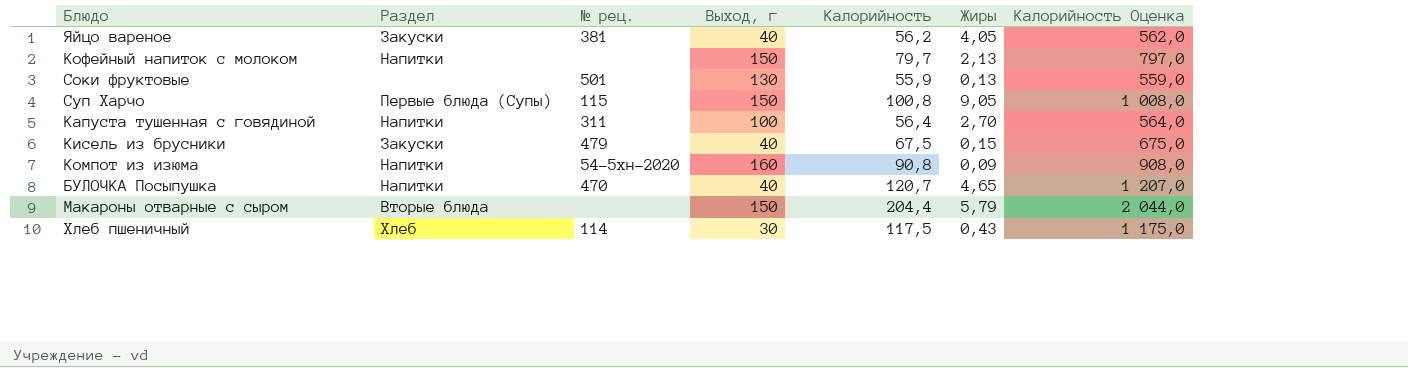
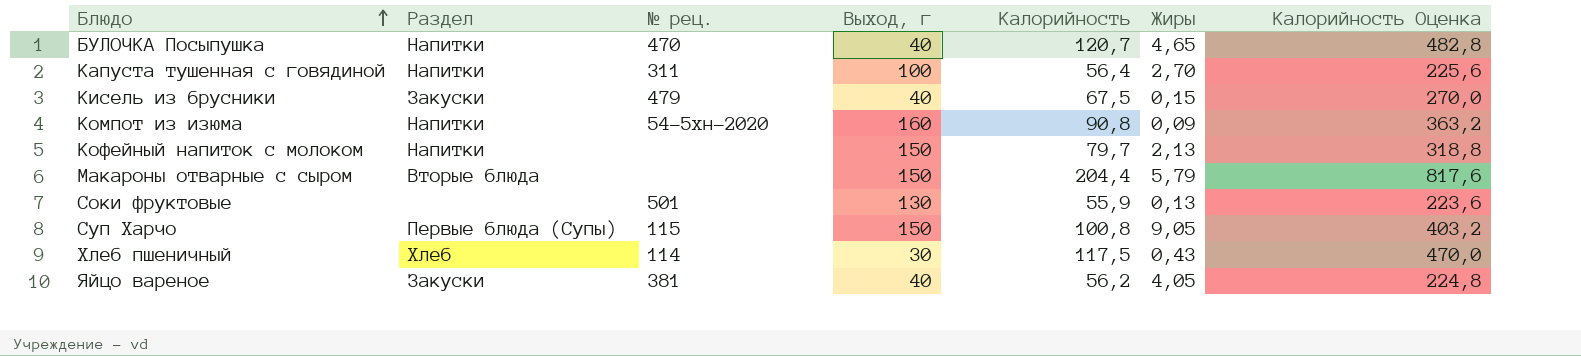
row order: none -> Блюдо ascending
column Калорийность Оценка | formula: [Калорийность] * 10 -> [Калорийность] * 4

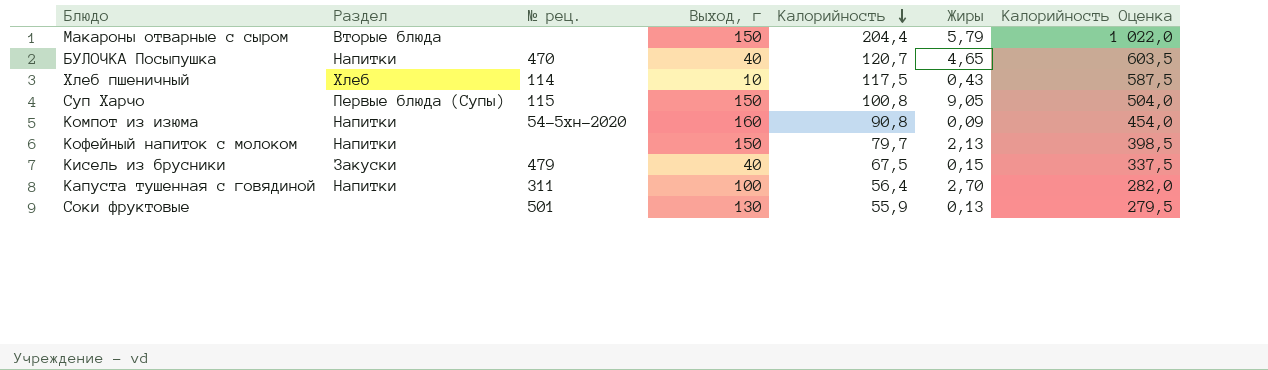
row order: Блюдо ascending -> Калорийность descending
column Калорийность Оценка | formula: [Калорийность] * 4 -> [Калорийность] * 5
row Яйцо вареное: Закуски | 381 | 40 | 56,2 | 4,05 | 224,8 -> none
Хлеб пшеничный | Выход, г: 30 -> 10

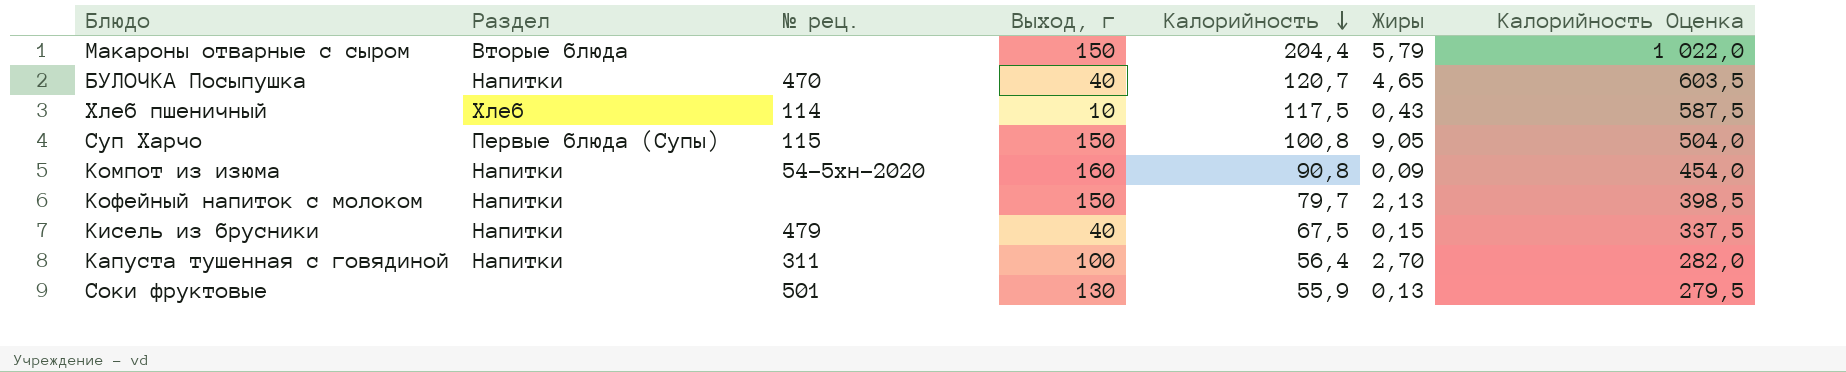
Кисель из брусники | Раздел: Закуски -> Напитки

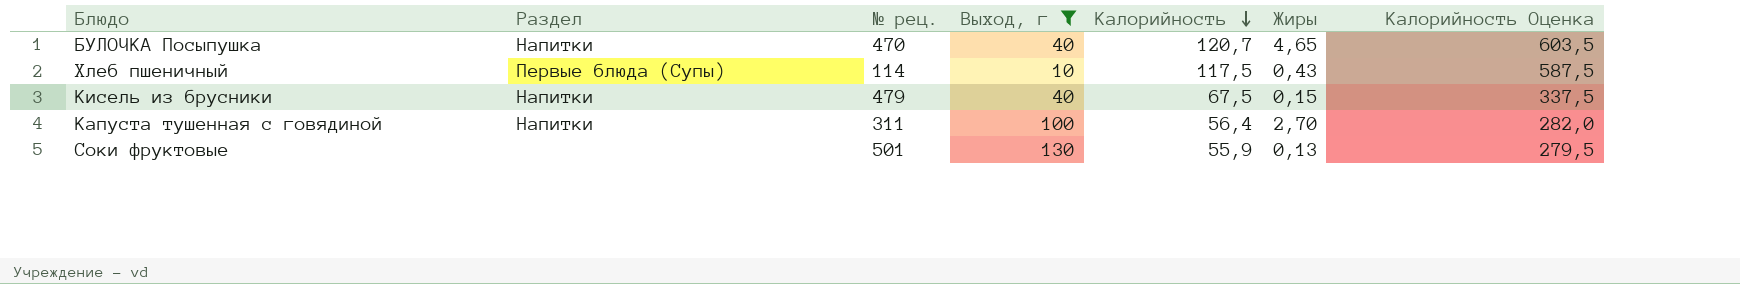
filter: none -> Выход, г <= 130
Хлеб пшеничный | Раздел: Хлеб -> Первые блюда (Супы)

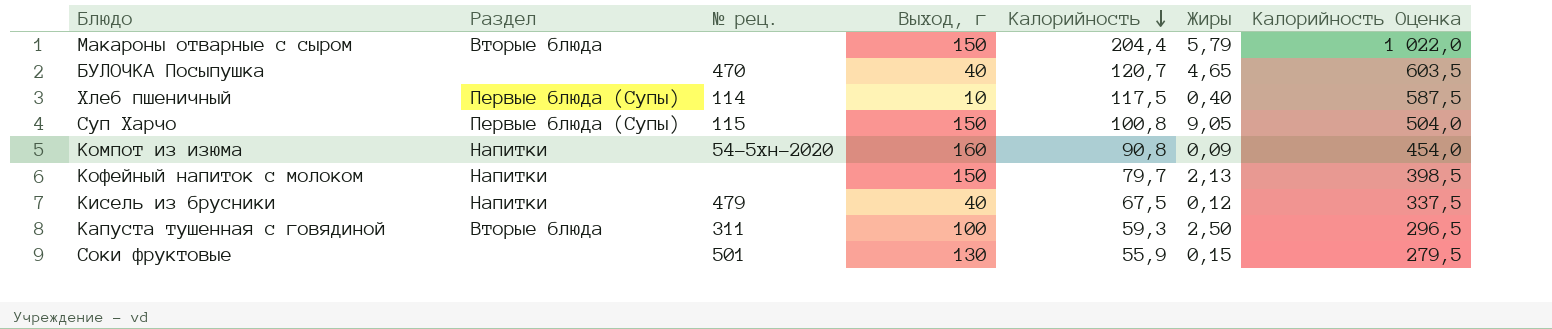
filter: Выход, г <= 130 -> none
БУЛОЧКА Посыпушка | Раздел: Напитки -> none
Хлеб пшеничный | Жиры: 0,43 -> 0,40
Кисель из брусники | Жиры: 0,15 -> 0,12
Капуста тушенная с говядиной | Раздел: Напитки -> Вторые блюда
Капуста тушенная с говядиной | Калорийность: 56,4 -> 59,3
Капуста тушенная с говядиной | Жиры: 2,70 -> 2,50
Капуста тушенная с говядиной | Калорийность Оценка: 282,0 -> 296,5
Соки фруктовые | Жиры: 0,13 -> 0,15

